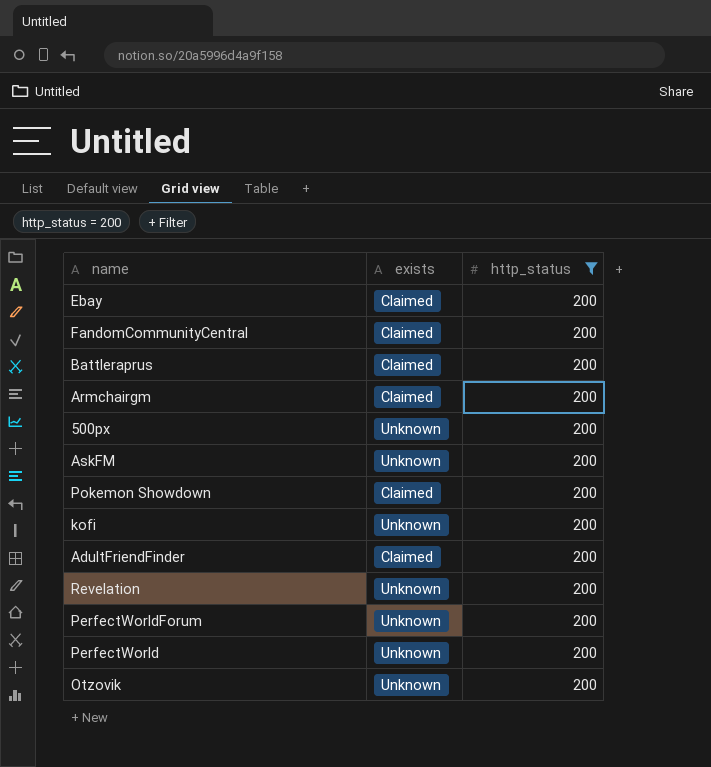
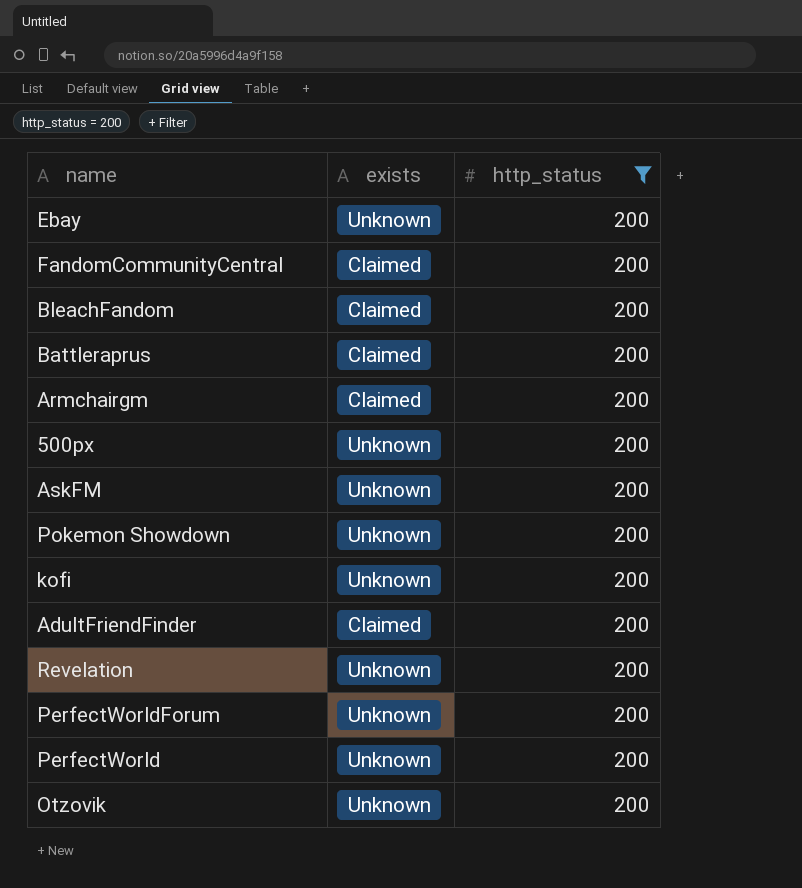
Ebay | exists: Claimed -> Unknown
row BleachFandom: none -> Claimed | 200
Pokemon Showdown | exists: Claimed -> Unknown

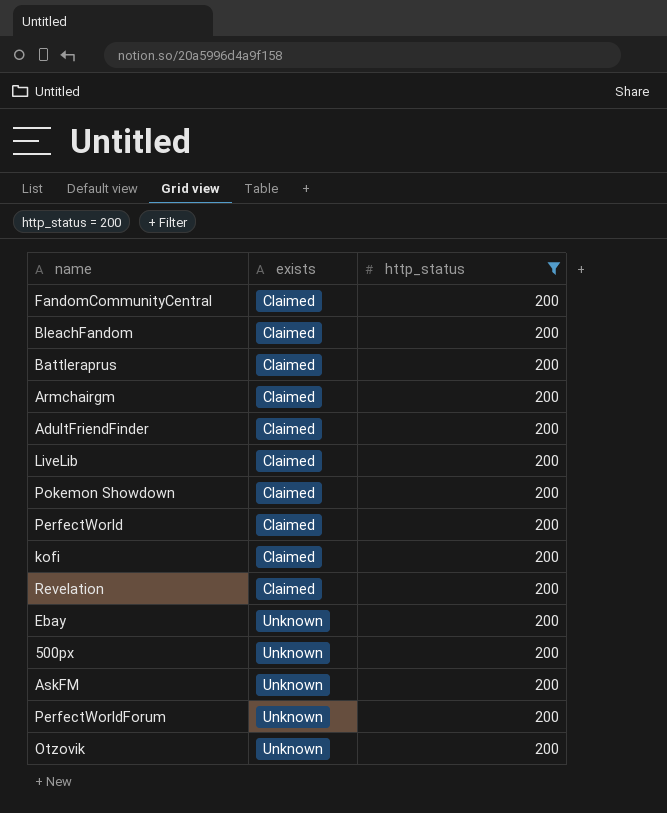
row order: none -> exists ascending
row LiveLib: none -> Claimed | 200
Pokemon Showdown | exists: Unknown -> Claimed
PerfectWorld | exists: Unknown -> Claimed
kofi | exists: Unknown -> Claimed
Revelation | exists: Unknown -> Claimed

